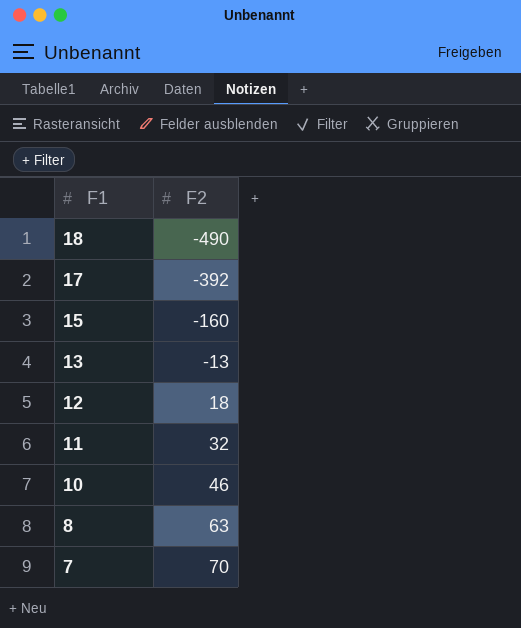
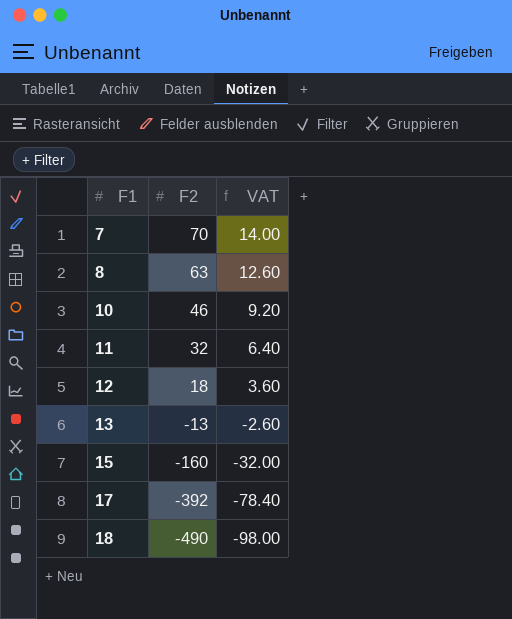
row order: F1 descending -> F1 ascending
column VAT | formula: none -> [F2] * 0.2

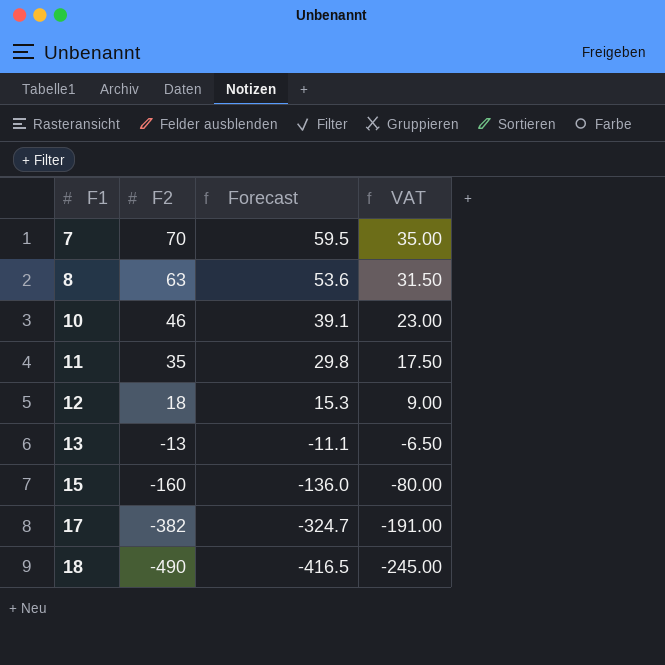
column Forecast | formula: none -> [F2] * 0.85
column VAT | formula: [F2] * 0.2 -> [F2] * 0.5
11 | F2: 32 -> 35
17 | F2: -392 -> -382

